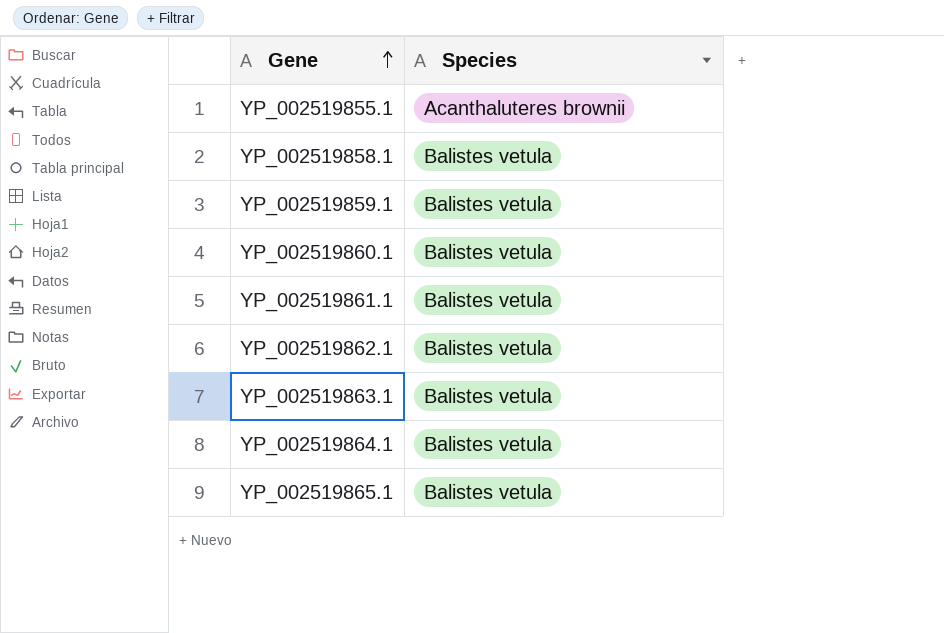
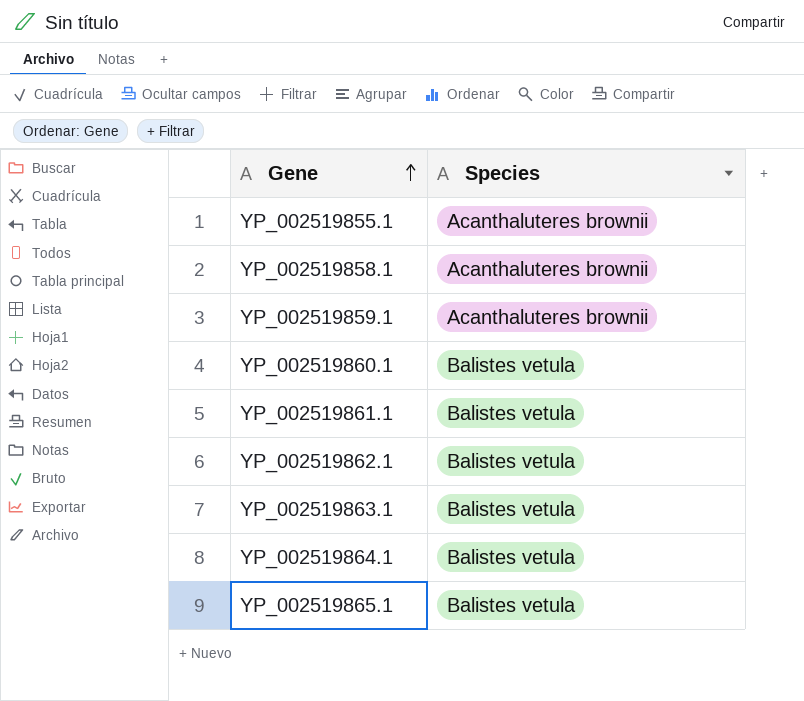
YP_002519858.1 | Species: Balistes vetula -> Acanthaluteres brownii
YP_002519859.1 | Species: Balistes vetula -> Acanthaluteres brownii

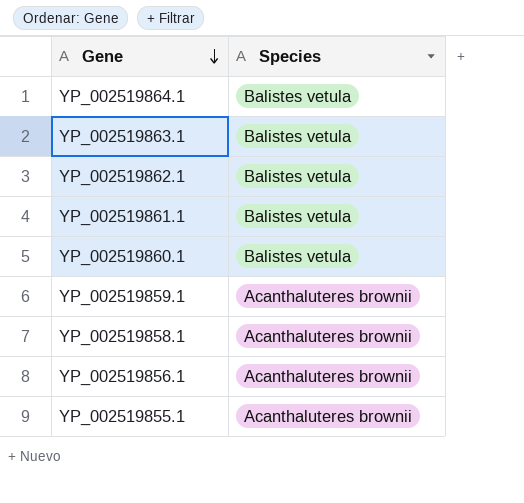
row order: Gene ascending -> Gene descending
row YP_002519865.1: Balistes vetula -> none
row YP_002519856.1: none -> Acanthaluteres brownii

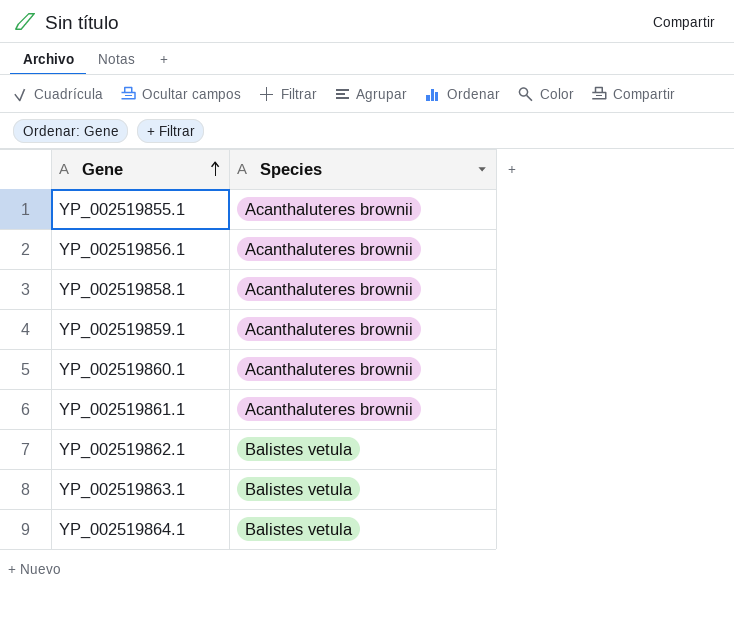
row order: Gene descending -> Gene ascending
YP_002519860.1 | Species: Balistes vetula -> Acanthaluteres brownii
YP_002519861.1 | Species: Balistes vetula -> Acanthaluteres brownii

